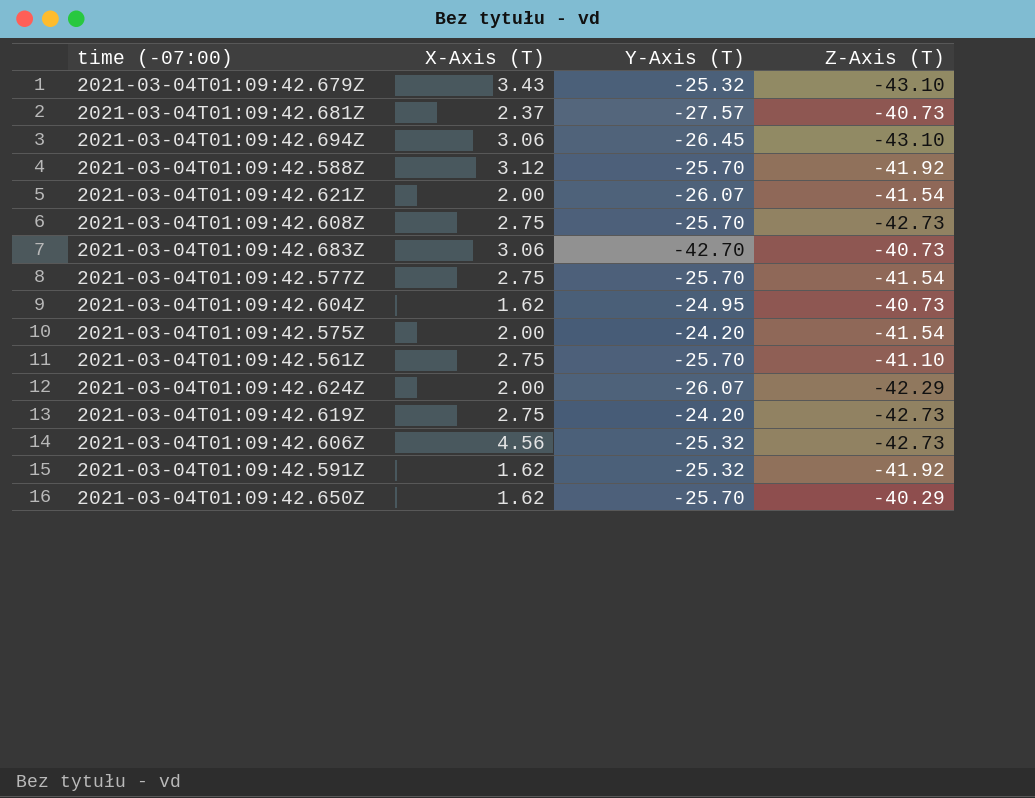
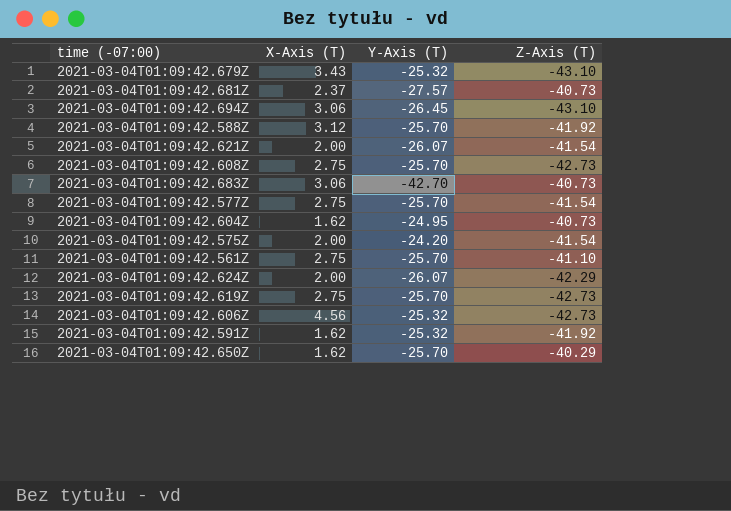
2021-03-04T01:09:42.619Z | Y-Axis (T): -24.20 -> -25.70

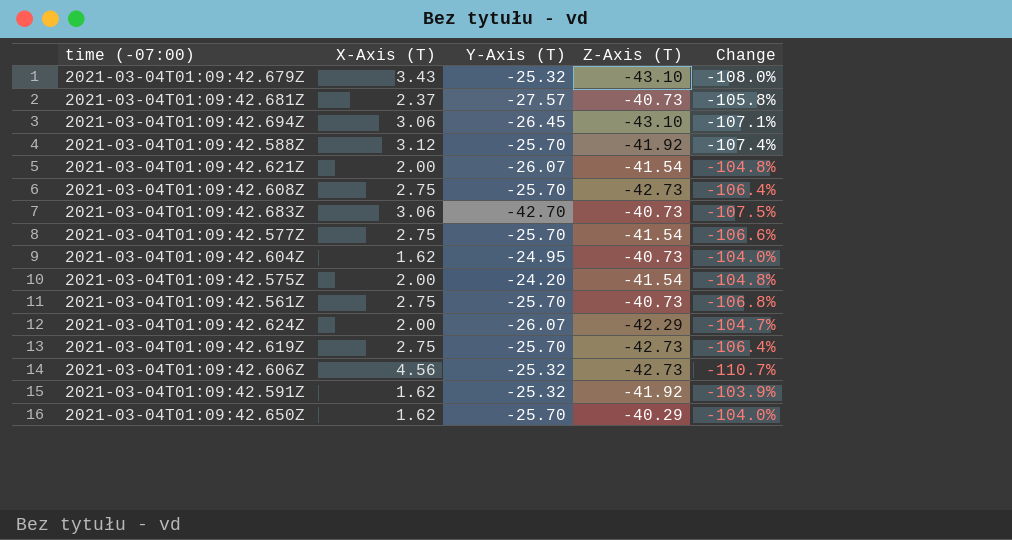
column Change | formula: none -> ([X-Axis (T)] - [Z-Axis (T)]) / [Z-Axis (T)]
2021-03-04T01:09:42.561Z | Z-Axis (T): -41.10 -> -40.73

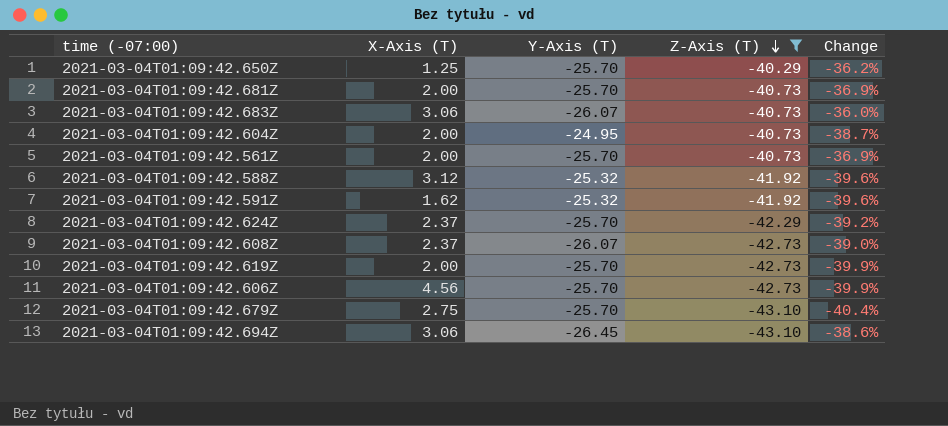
filter: none -> Z-Axis (T) != -41.54
row order: none -> Z-Axis (T) descending
column Change | formula: ([X-Axis (T)] - [Z-Axis (T)]) / [Z-Axis (T)] -> ([Y-Axis (T)] - [Z-Axis (T)]) / [Z-Axis (T)]
2021-03-04T01:09:42.650Z | X-Axis (T): 1.62 -> 1.25
2021-03-04T01:09:42.681Z | X-Axis (T): 2.37 -> 2.00
2021-03-04T01:09:42.681Z | Y-Axis (T): -27.57 -> -25.70
2021-03-04T01:09:42.683Z | Y-Axis (T): -42.70 -> -26.07
2021-03-04T01:09:42.604Z | X-Axis (T): 1.62 -> 2.00
2021-03-04T01:09:42.561Z | X-Axis (T): 2.75 -> 2.00
2021-03-04T01:09:42.588Z | Y-Axis (T): -25.70 -> -25.32
2021-03-04T01:09:42.624Z | X-Axis (T): 2.00 -> 2.37
2021-03-04T01:09:42.624Z | Y-Axis (T): -26.07 -> -25.70
2021-03-04T01:09:42.608Z | X-Axis (T): 2.75 -> 2.37
2021-03-04T01:09:42.608Z | Y-Axis (T): -25.70 -> -26.07
2021-03-04T01:09:42.619Z | X-Axis (T): 2.75 -> 2.00
2021-03-04T01:09:42.606Z | Y-Axis (T): -25.32 -> -25.70
2021-03-04T01:09:42.679Z | X-Axis (T): 3.43 -> 2.75
2021-03-04T01:09:42.679Z | Y-Axis (T): -25.32 -> -25.70

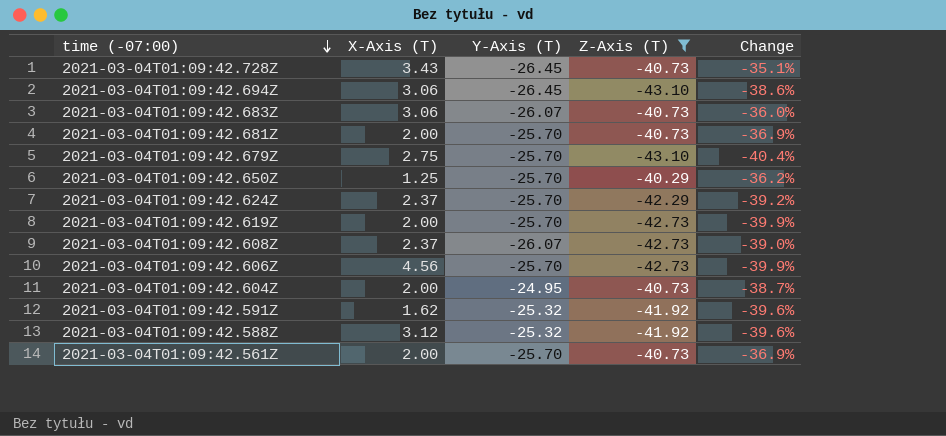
row order: Z-Axis (T) descending -> time (-07:00) descending
row 2021-03-04T01:09:42.728Z: none -> 3.43 | -26.45 | -40.73 | -35.1%

